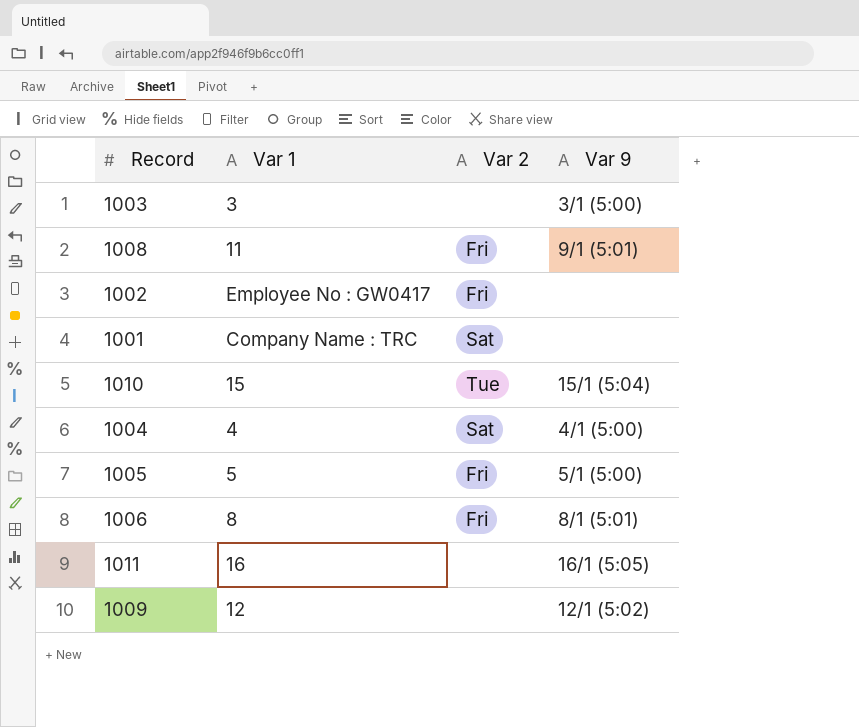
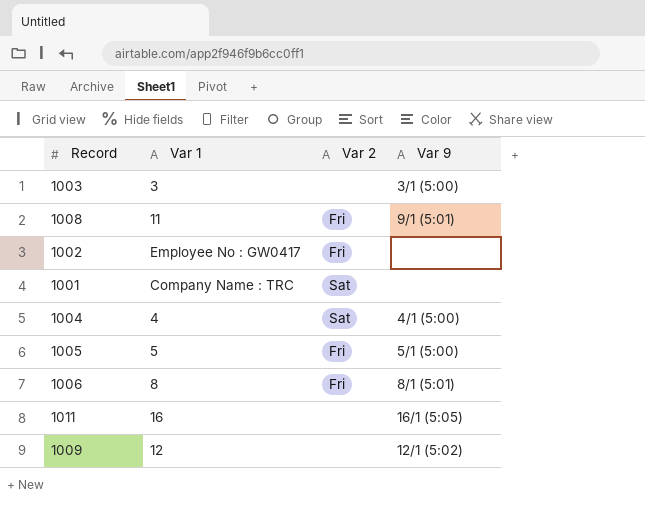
row 1010: 15 | Tue | 15/1 (5:04) -> none

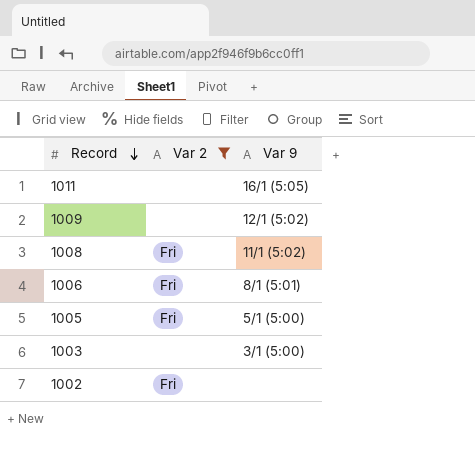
filter: none -> Var 2 != Sat
row order: none -> Record descending
column Var 1 | position: 2 -> none
1008 | Var 9: 9/1 (5:01) -> 11/1 (5:02)

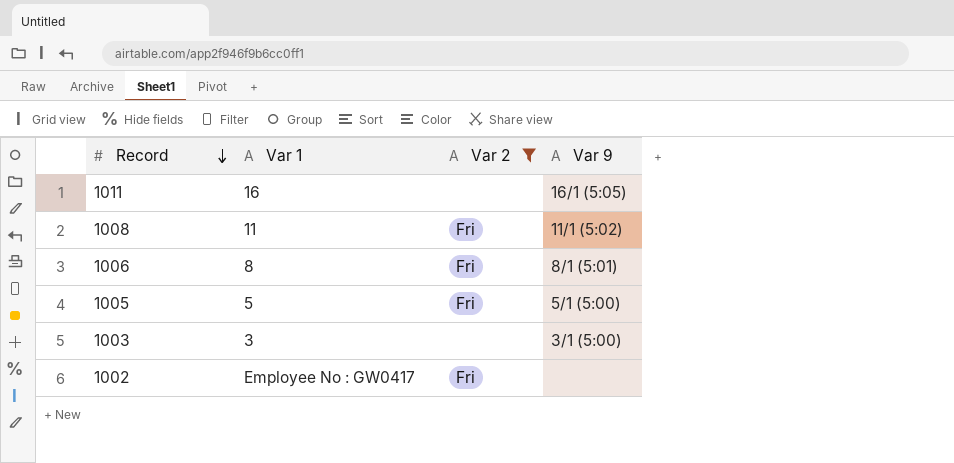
column Var 1 | position: none -> 2
row 1009: none | 12/1 (5:02) -> none

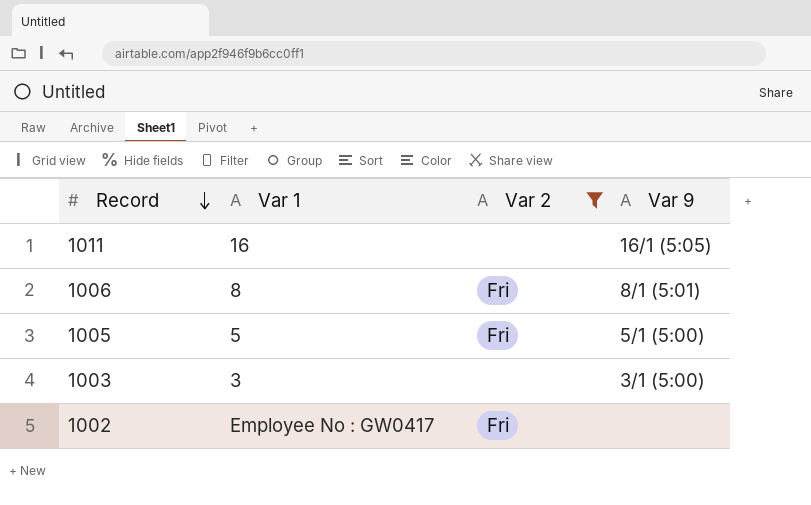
row 1008: 11 | Fri | 11/1 (5:02) -> none

